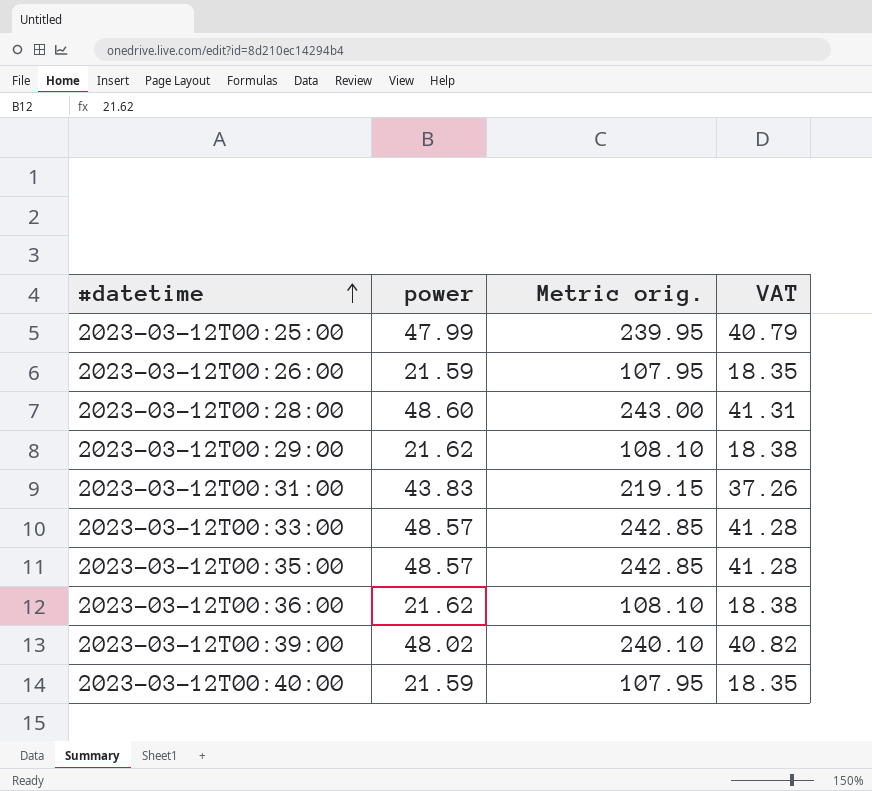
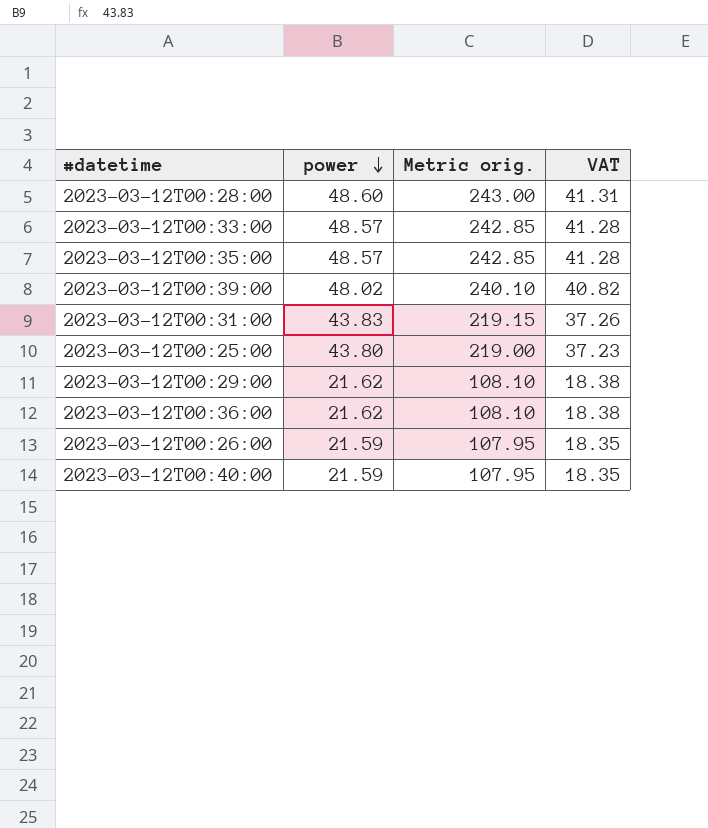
row order: #datetime ascending -> power descending
2023-03-12T00:25:00 | power: 47.99 -> 43.80
2023-03-12T00:25:00 | Metric orig.: 239.95 -> 219.00
2023-03-12T00:25:00 | VAT: 40.79 -> 37.23

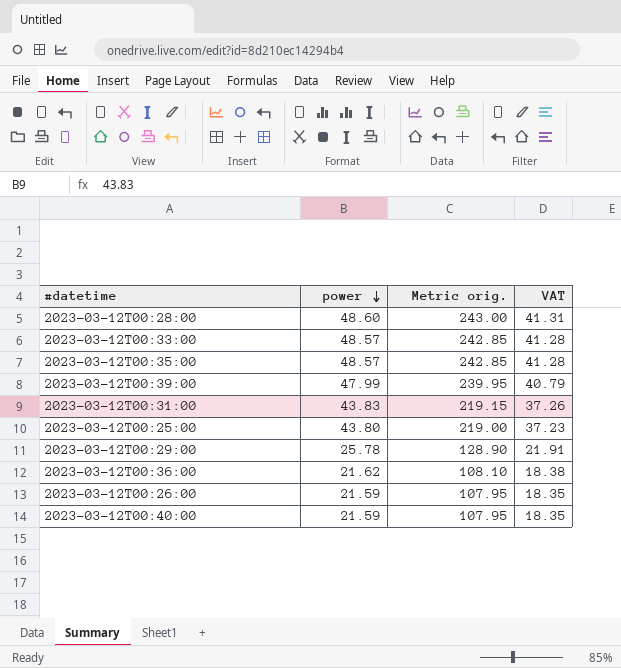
2023-03-12T00:39:00 | power: 48.02 -> 47.99
2023-03-12T00:39:00 | Metric orig.: 240.10 -> 239.95
2023-03-12T00:39:00 | VAT: 40.82 -> 40.79
2023-03-12T00:29:00 | power: 21.62 -> 25.78
2023-03-12T00:29:00 | Metric orig.: 108.10 -> 128.90
2023-03-12T00:29:00 | VAT: 18.38 -> 21.91

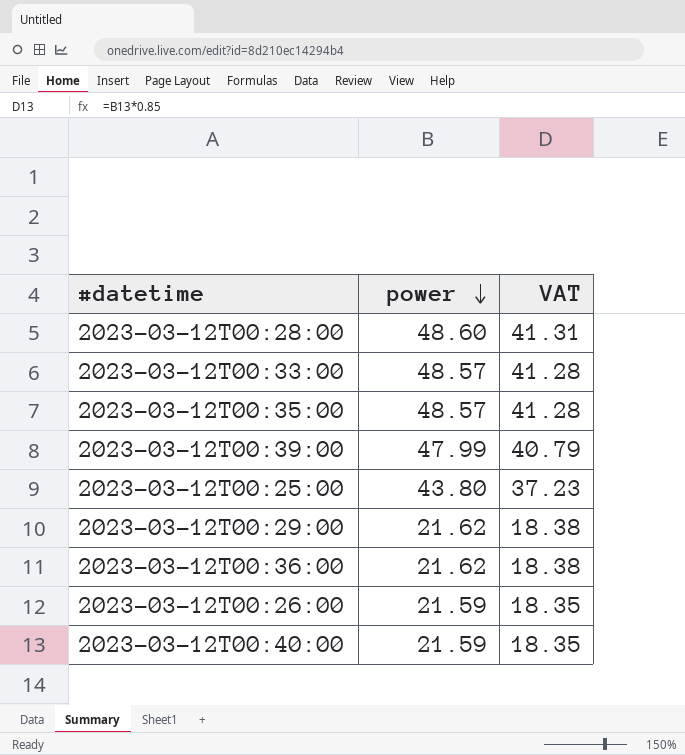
column Metric orig. | formula: [power] * 5 -> none
row 2023-03-12T00:31:00: 43.83 | 219.15 | 37.26 -> none
2023-03-12T00:29:00 | power: 25.78 -> 21.62
2023-03-12T00:29:00 | VAT: 21.91 -> 18.38

